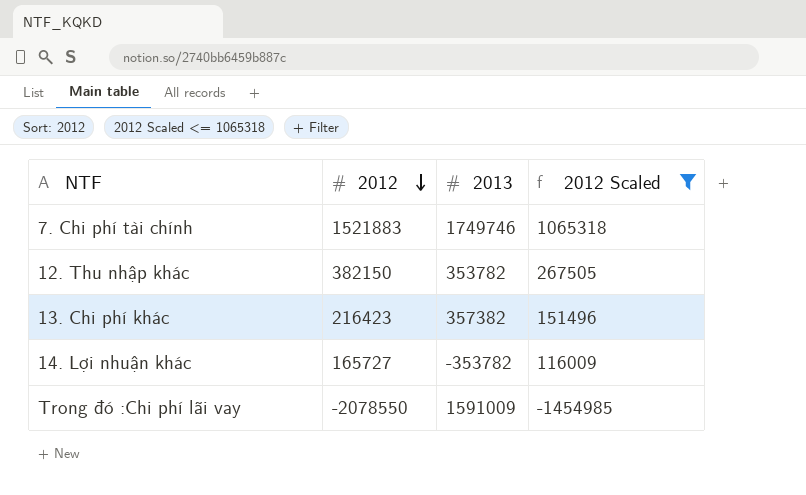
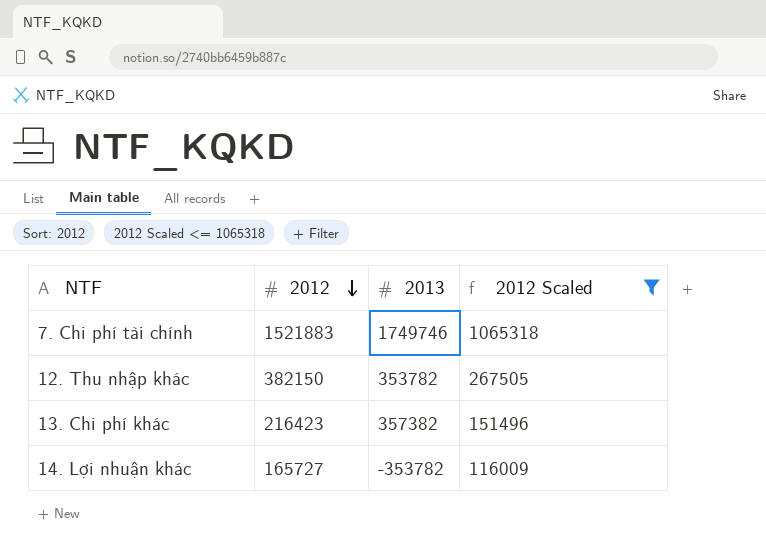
row Trong đó :Chi phí lãi vay: -2078550 | 1591009 | -1454985 -> none

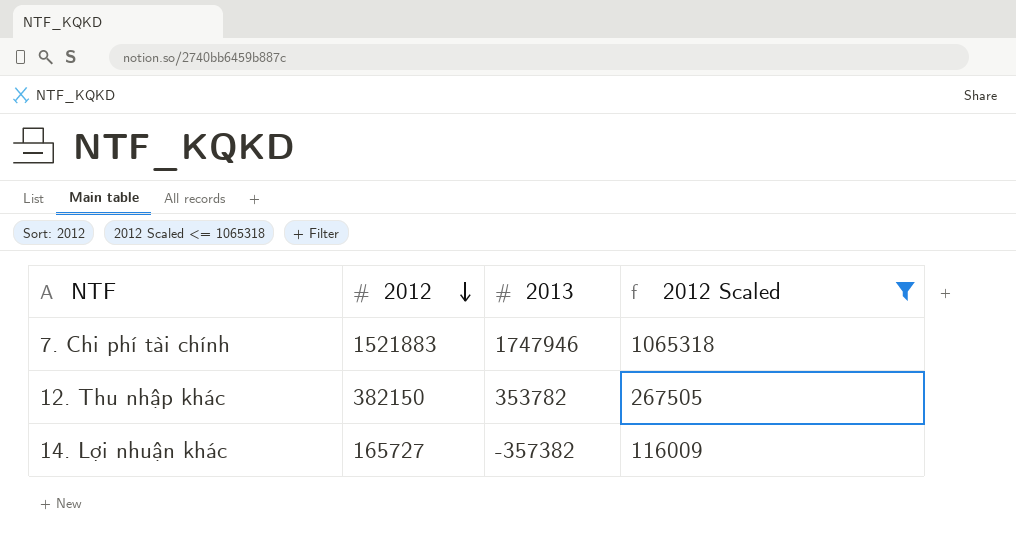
row 13. Chi phí khác: 216423 | 357382 | 151496 -> none
7. Chi phí tài chính | 2013: 1749746 -> 1747946
14. Lợi nhuận khác | 2013: -353782 -> -357382

